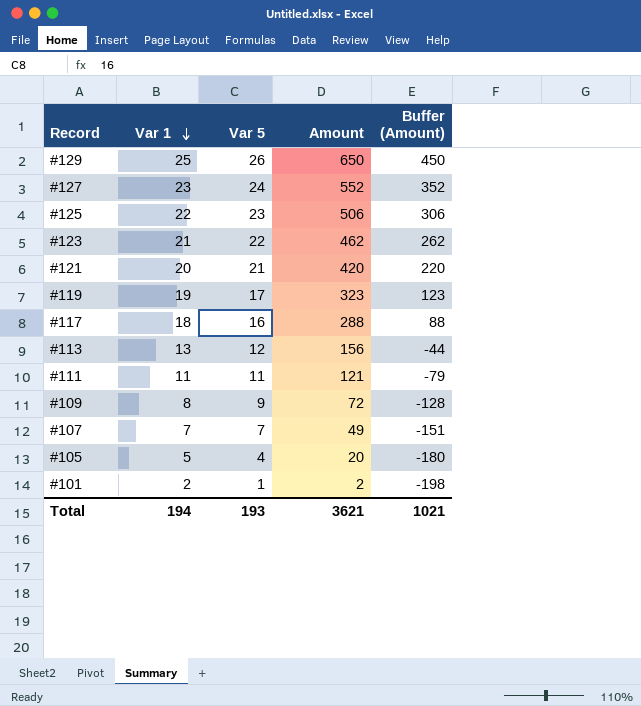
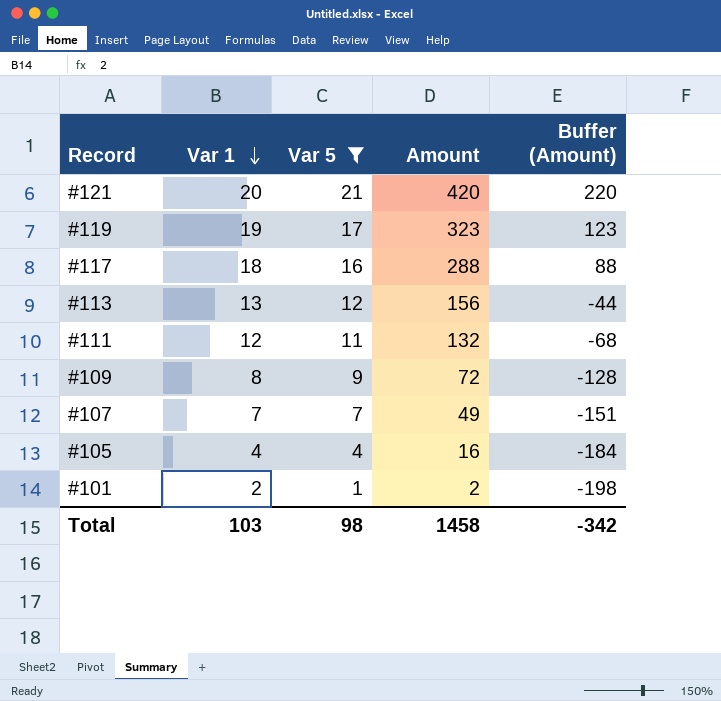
filter: none -> Var 5 <= 21
#111 | Var 1: 11 -> 12
#111 | Amount: 121 -> 132
#111 | Buffer (Amount): -79 -> -68
#105 | Var 1: 5 -> 4
#105 | Amount: 20 -> 16
#105 | Buffer (Amount): -180 -> -184
Total | Var 1: 194 -> 103
Total | Var 5: 193 -> 98
Total | Amount: 3621 -> 1458
Total | Buffer (Amount): 1021 -> -342

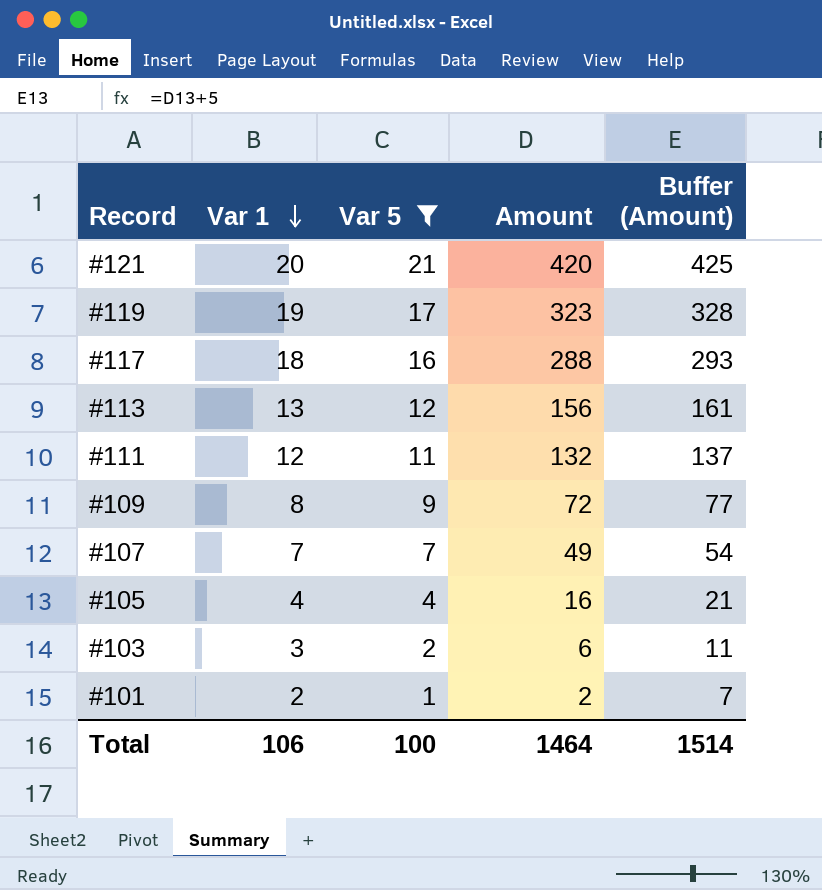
column Buffer (Amount) | formula: [Amount] - 200 -> [Amount] + 5
row #103: none -> 3 | 2 | 6 | 11
Total | Var 1: 103 -> 106
Total | Var 5: 98 -> 100
Total | Amount: 1458 -> 1464
Total | Buffer (Amount): -342 -> 1514

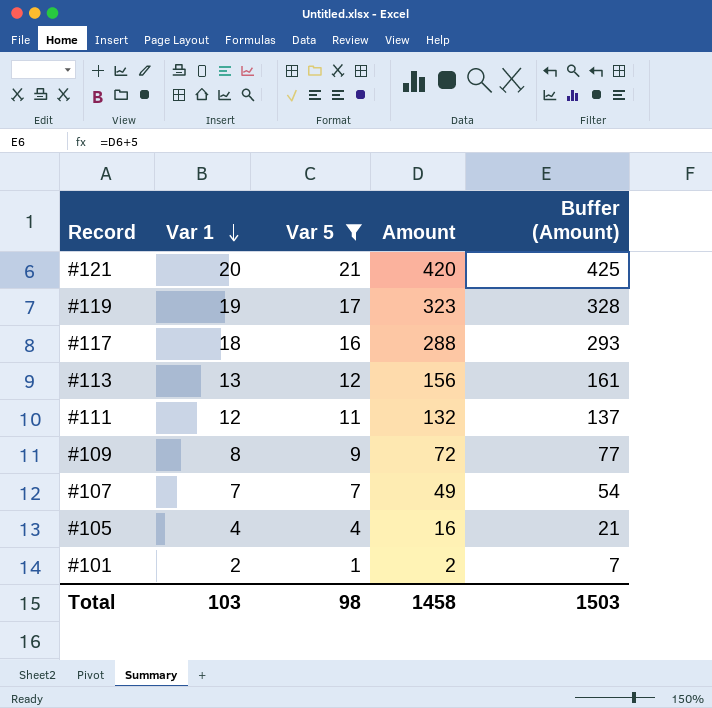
row #103: 3 | 2 | 6 | 11 -> none
Total | Var 1: 106 -> 103
Total | Var 5: 100 -> 98
Total | Amount: 1464 -> 1458
Total | Buffer (Amount): 1514 -> 1503

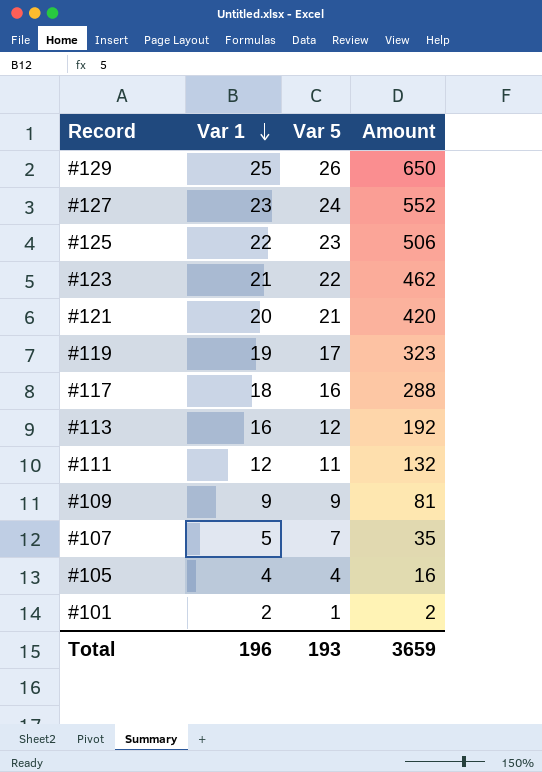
filter: Var 5 <= 21 -> none
column Buffer (Amount) | formula: [Amount] + 5 -> none
#113 | Var 1: 13 -> 16
#113 | Amount: 156 -> 192
#109 | Var 1: 8 -> 9
#109 | Amount: 72 -> 81
#107 | Var 1: 7 -> 5
#107 | Amount: 49 -> 35
Total | Var 1: 103 -> 196
Total | Var 5: 98 -> 193
Total | Amount: 1458 -> 3659

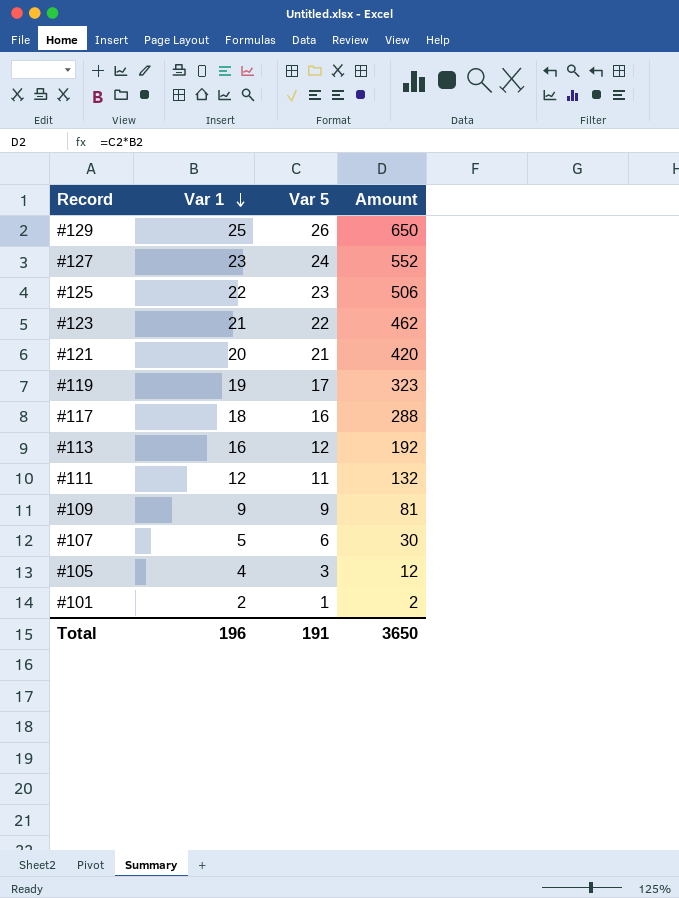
#107 | Var 5: 7 -> 6
#107 | Amount: 35 -> 30
#105 | Var 5: 4 -> 3
#105 | Amount: 16 -> 12
Total | Var 5: 193 -> 191
Total | Amount: 3659 -> 3650

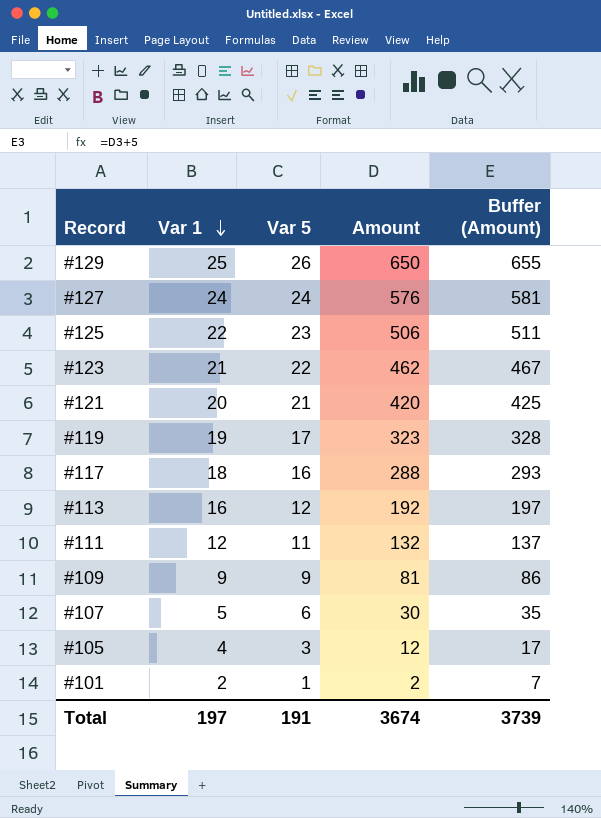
column Buffer (Amount) | formula: none -> [Amount] + 5
#127 | Var 1: 23 -> 24
#127 | Amount: 552 -> 576
Total | Var 1: 196 -> 197
Total | Amount: 3650 -> 3674

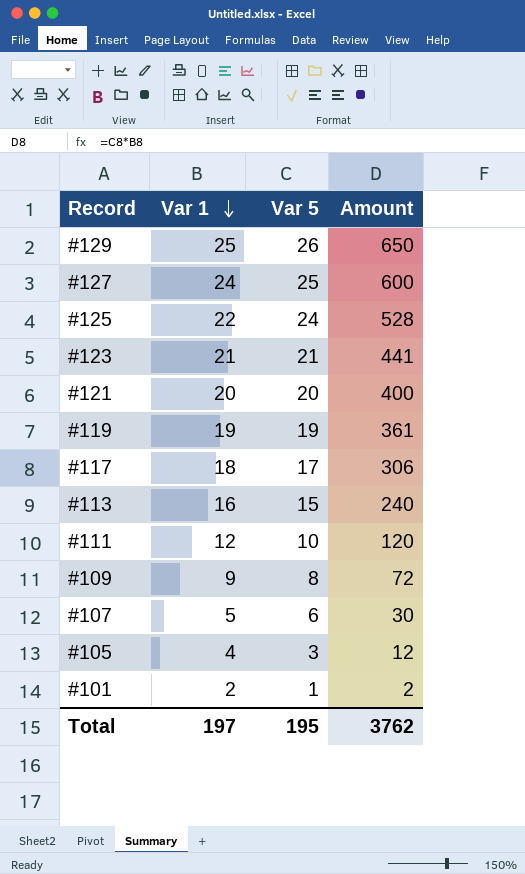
column Buffer (Amount) | formula: [Amount] + 5 -> none
#127 | Var 5: 24 -> 25
#127 | Amount: 576 -> 600
#125 | Var 5: 23 -> 24
#125 | Amount: 506 -> 528
#123 | Var 5: 22 -> 21
#123 | Amount: 462 -> 441
#121 | Var 5: 21 -> 20
#121 | Amount: 420 -> 400
#119 | Var 5: 17 -> 19
#119 | Amount: 323 -> 361
#117 | Var 5: 16 -> 17
#117 | Amount: 288 -> 306
#113 | Var 5: 12 -> 15
#113 | Amount: 192 -> 240
#111 | Var 5: 11 -> 10
#111 | Amount: 132 -> 120
#109 | Var 5: 9 -> 8
#109 | Amount: 81 -> 72
Total | Var 5: 191 -> 195
Total | Amount: 3674 -> 3762

